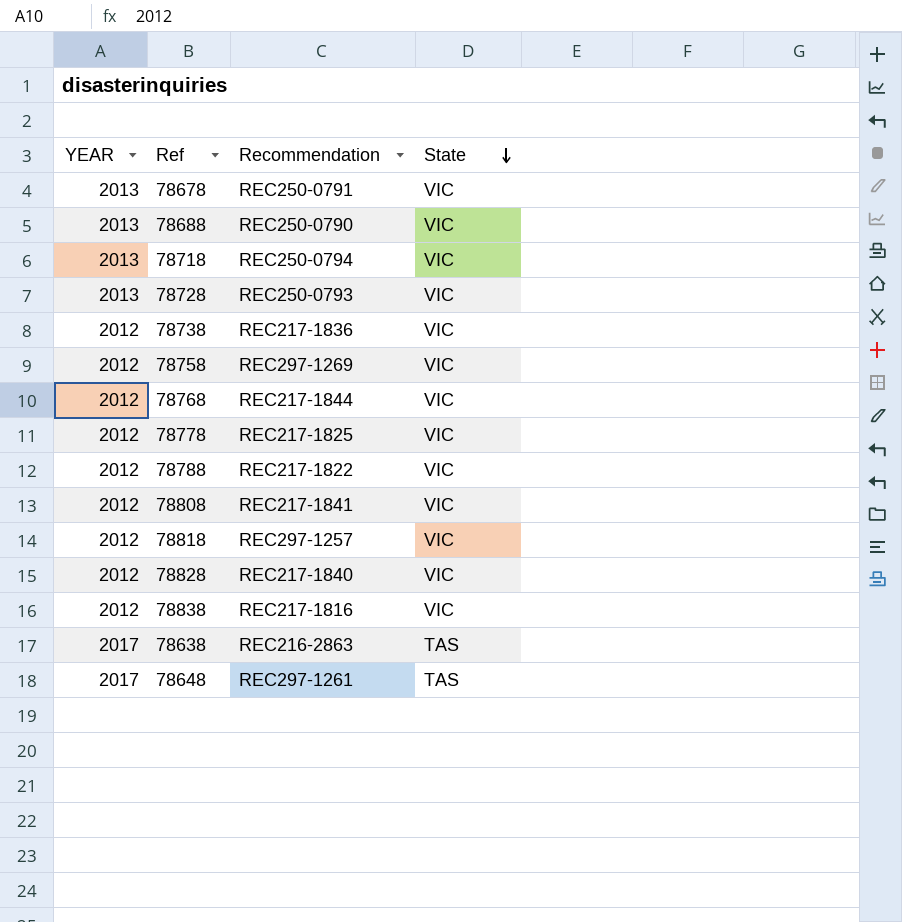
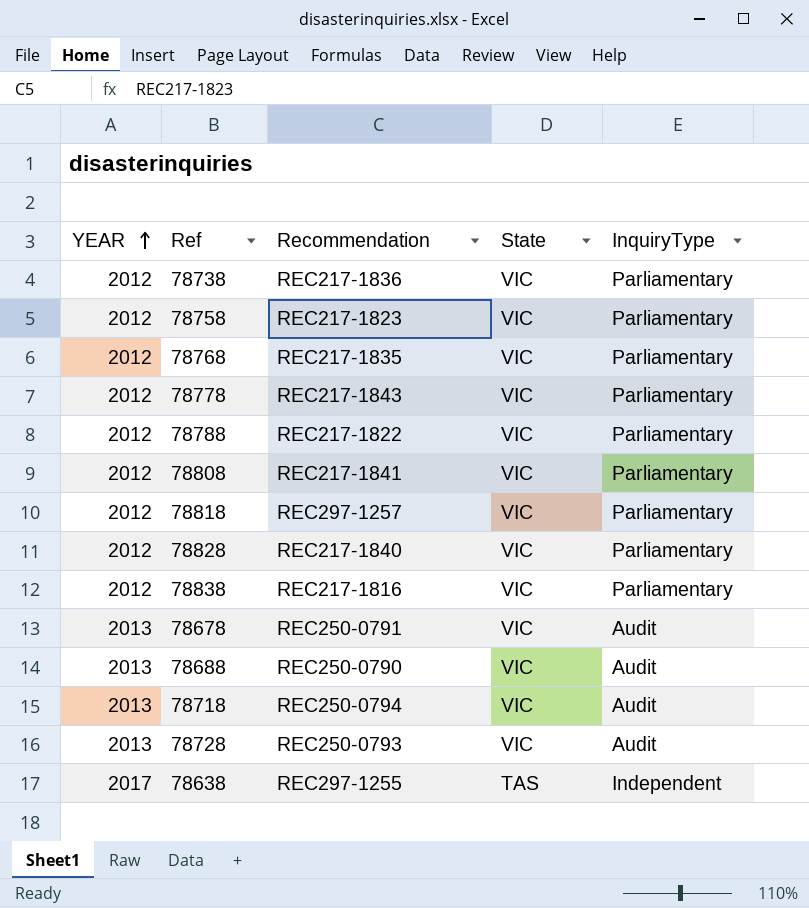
row order: State descending -> YEAR ascending
column InquiryType | position: none -> 5
row 78648: 2017 | REC297-1261 | TAS -> none
78758 | Recommendation: REC297-1269 -> REC217-1823
78768 | Recommendation: REC217-1844 -> REC217-1835
78778 | Recommendation: REC217-1825 -> REC217-1843
78638 | Recommendation: REC216-2863 -> REC297-1255

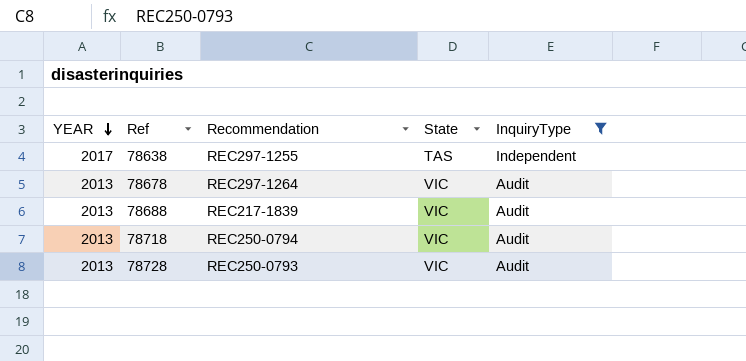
filter: none -> InquiryType != Parliamentary
row order: YEAR ascending -> YEAR descending
78678 | Recommendation: REC250-0791 -> REC297-1264
78688 | Recommendation: REC250-0790 -> REC217-1839

